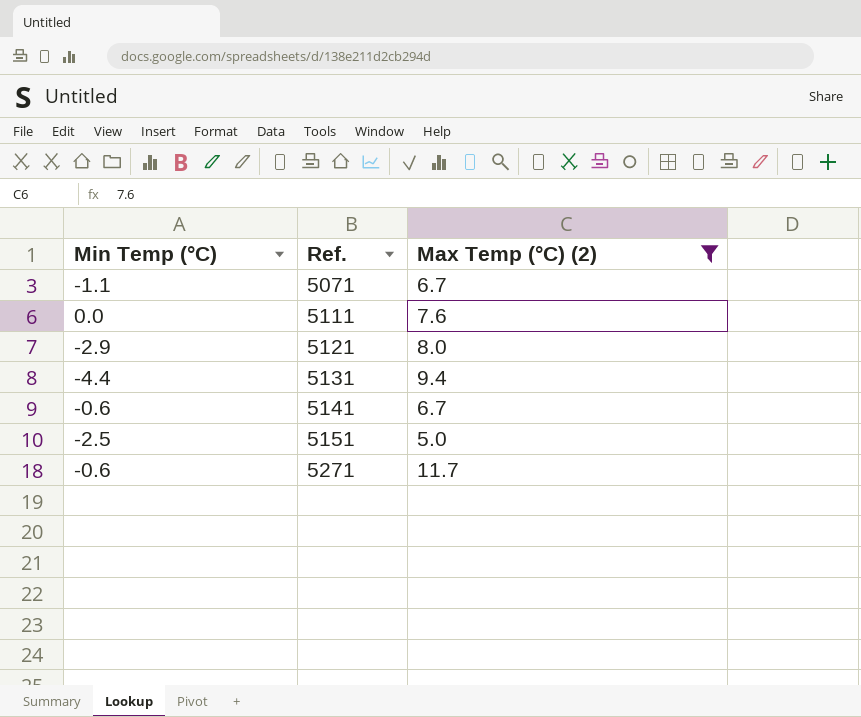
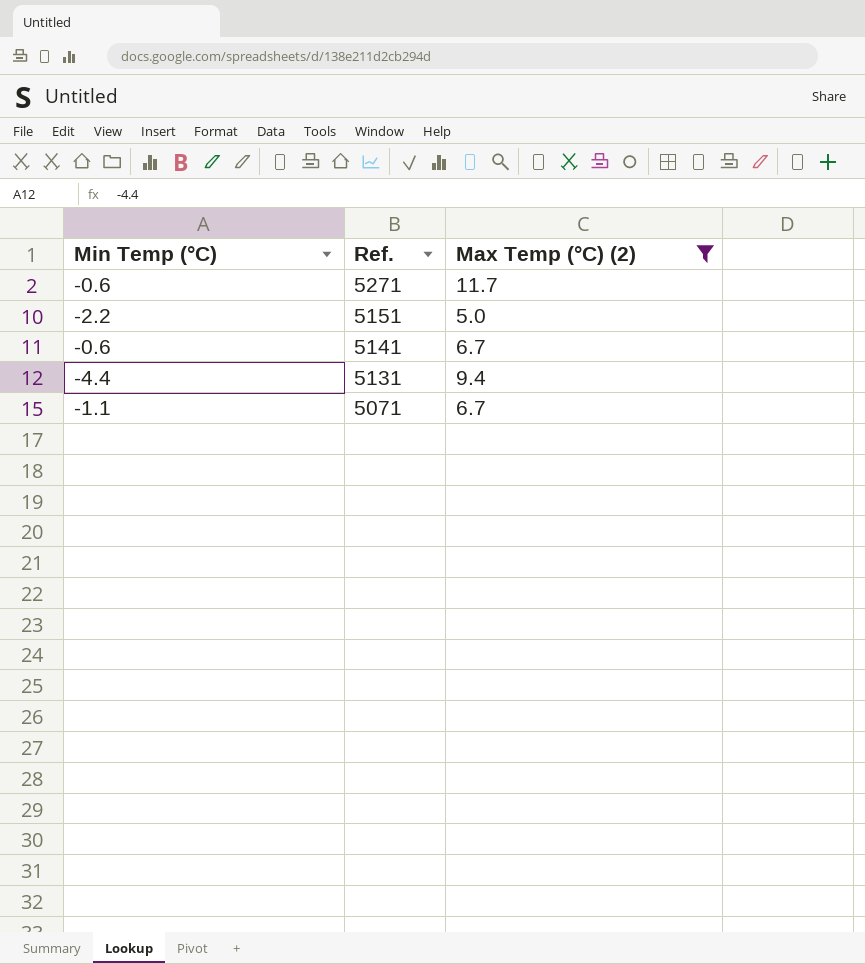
row order: Ref. ascending -> Ref. descending
row 5111: 0.0 | 7.6 -> none
row 5121: -2.9 | 8.0 -> none
5151 | Min Temp (°C): -2.5 -> -2.2

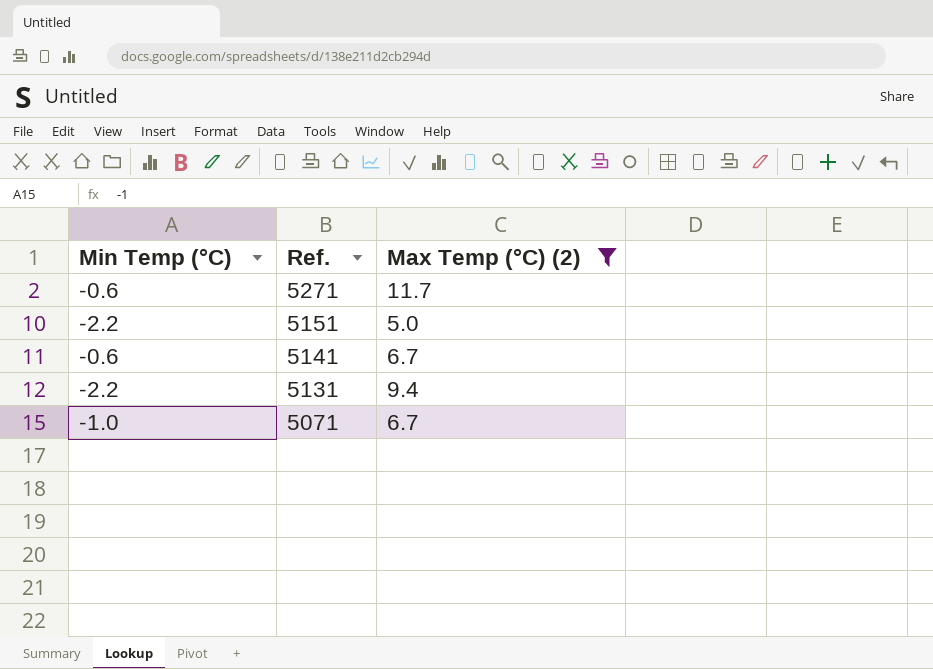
5131 | Min Temp (°C): -4.4 -> -2.2
5071 | Min Temp (°C): -1.1 -> -1.0

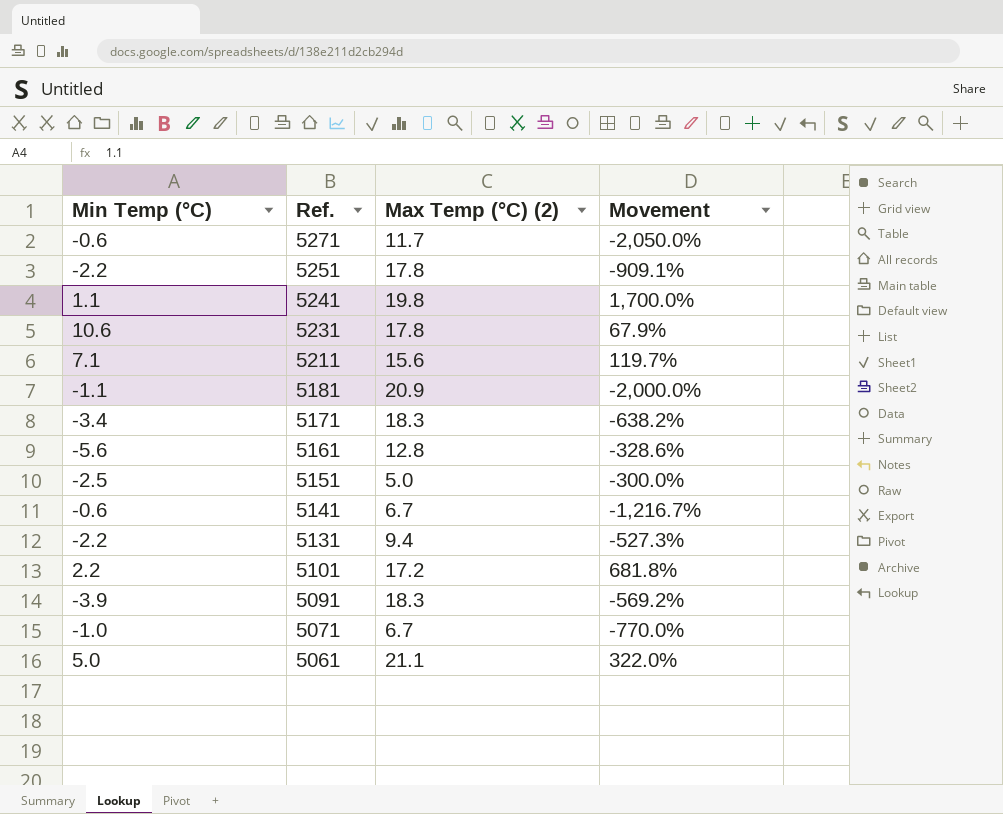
filter: Max Temp (°C) (2) <= 11.7 -> none
column Movement | formula: none -> ([Max Temp (°C) (2)] - [Min Temp (°C)]) / [Min Temp (°C)]
5151 | Min Temp (°C): -2.2 -> -2.5

